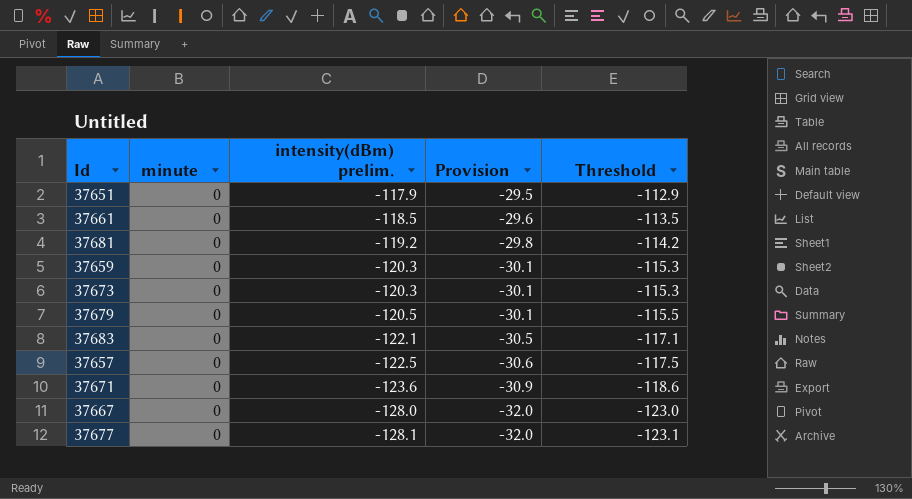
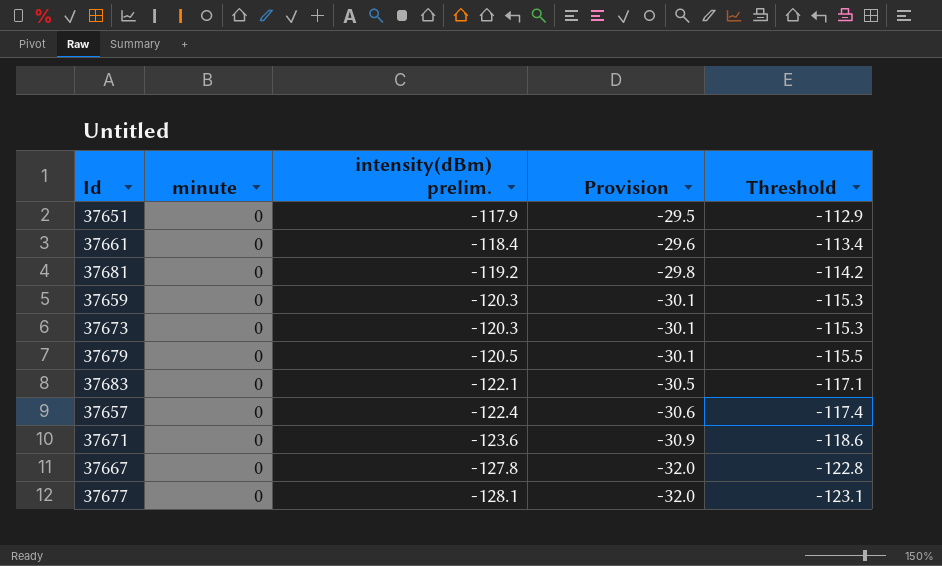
37661 | intensity(dBm) prelim.: -118.5 -> -118.4
37661 | Threshold: -113.5 -> -113.4
37657 | intensity(dBm) prelim.: -122.5 -> -122.4
37657 | Threshold: -117.5 -> -117.4
37667 | intensity(dBm) prelim.: -128.0 -> -127.8
37667 | Threshold: -123.0 -> -122.8

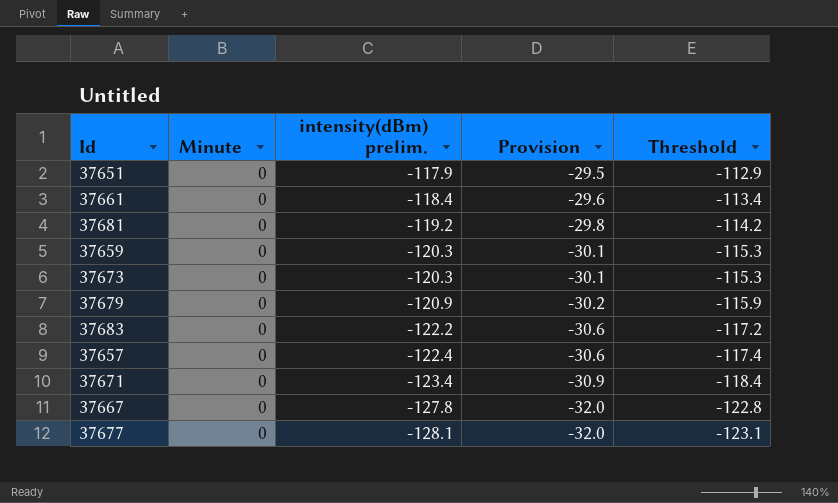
column name: minute -> Minute
37679 | intensity(dBm) prelim.: -120.5 -> -120.9
37679 | Provision: -30.1 -> -30.2
37679 | Threshold: -115.5 -> -115.9
37683 | intensity(dBm) prelim.: -122.1 -> -122.2
37683 | Provision: -30.5 -> -30.6
37683 | Threshold: -117.1 -> -117.2
37671 | intensity(dBm) prelim.: -123.6 -> -123.4
37671 | Threshold: -118.6 -> -118.4

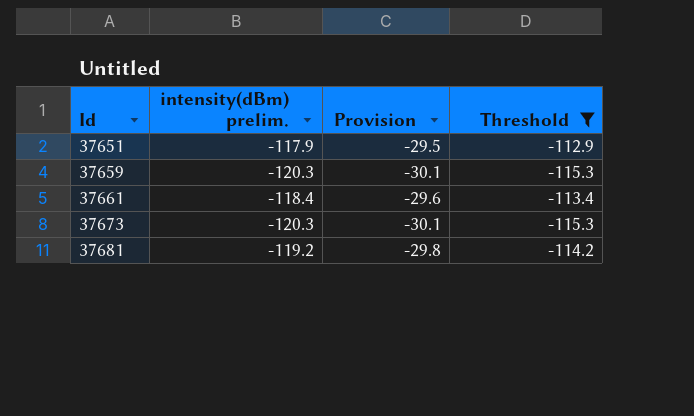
filter: none -> Threshold >= -115.3
row order: intensity(dBm) prelim. descending -> Id ascending
column Minute | position: 2 -> none

